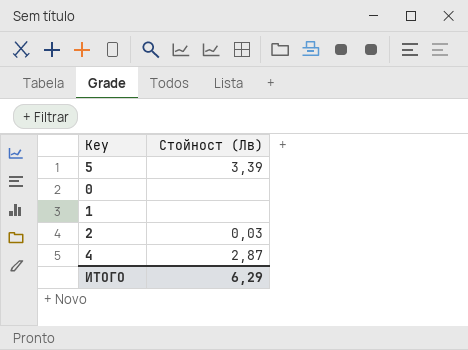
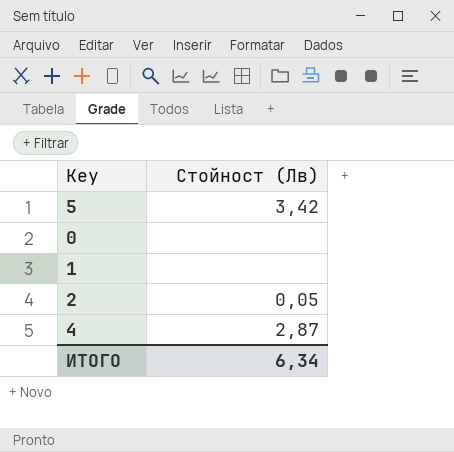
5 | Стойност (Лв): 3,39 -> 3,42
2 | Стойност (Лв): 0,03 -> 0,05
ИТОГО | Стойност (Лв): 6,29 -> 6,34

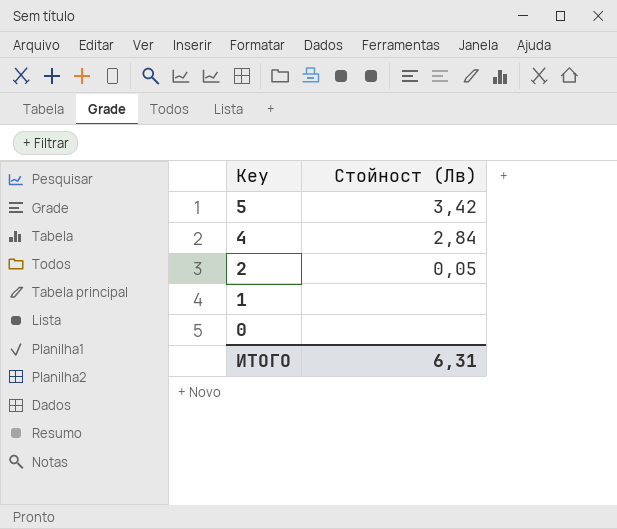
row order: none -> Key descending
4 | Стойност (Лв): 2,87 -> 2,84
ИТОГО | Стойност (Лв): 6,34 -> 6,31

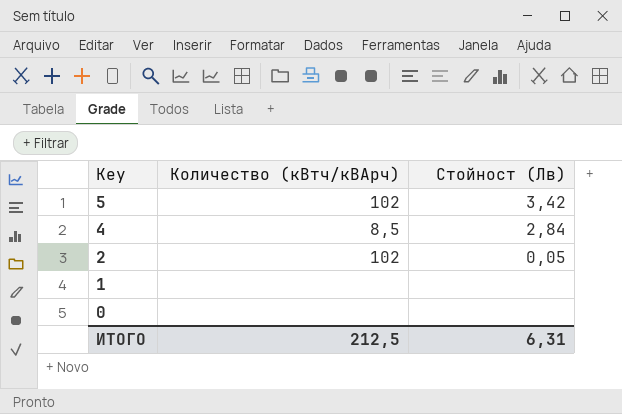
column Количество (кВтч/кВАрч) | position: none -> 2

